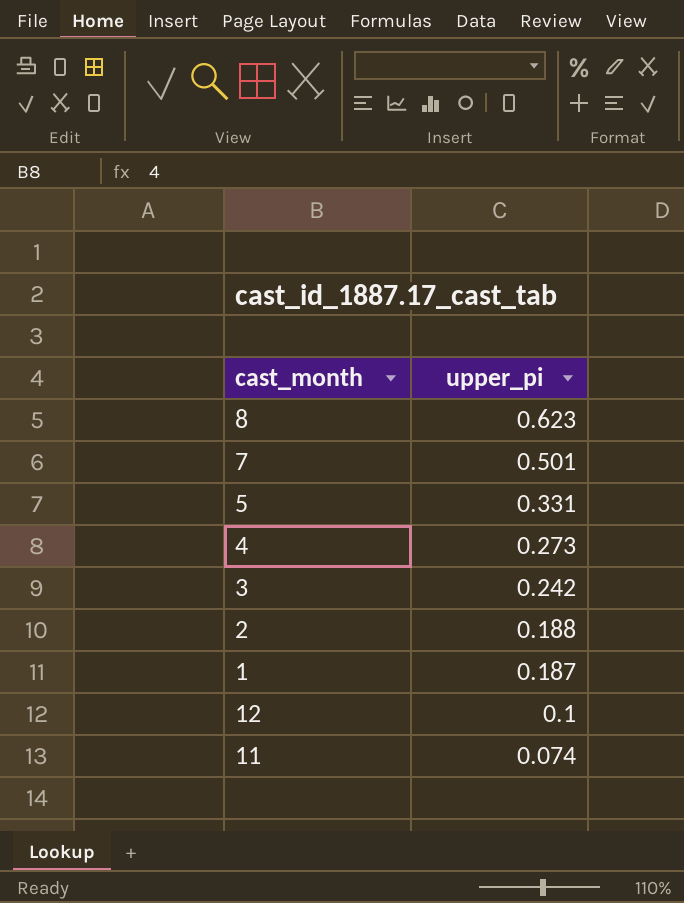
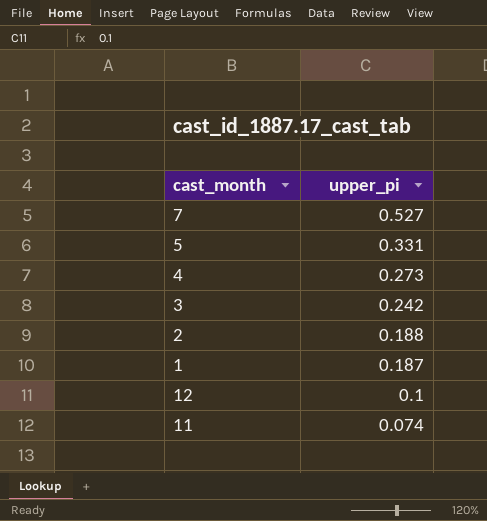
row 8: 0.623 -> none
7 | upper_pi: 0.501 -> 0.527

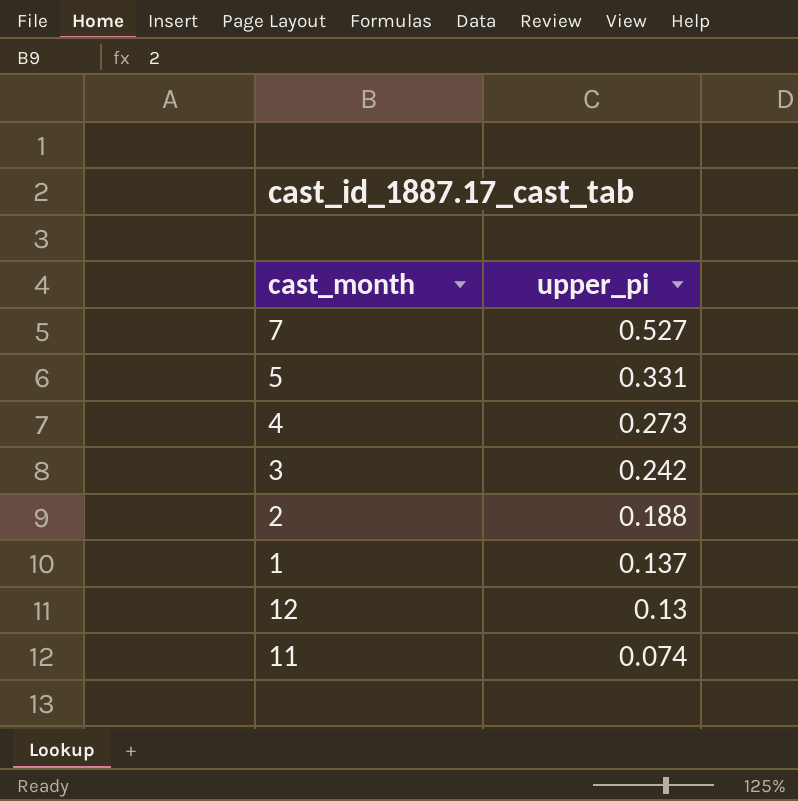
1 | upper_pi: 0.187 -> 0.137
12 | upper_pi: 0.1 -> 0.13

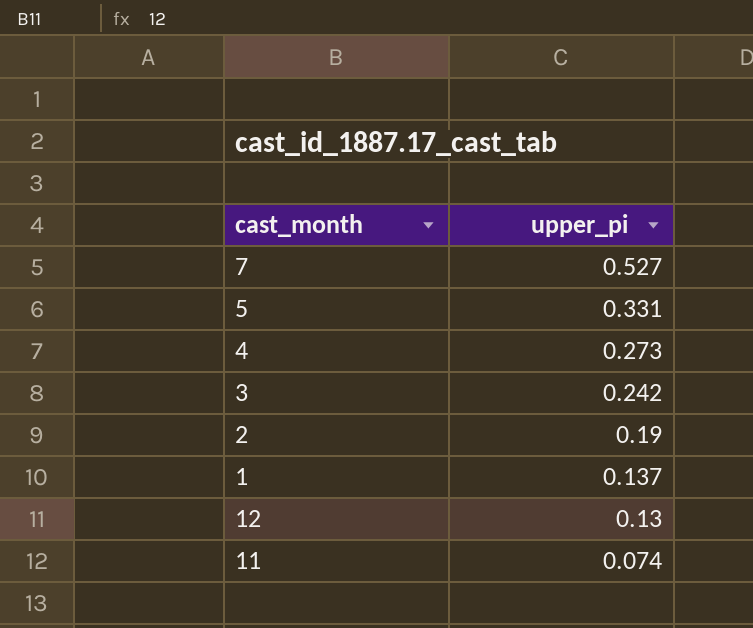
2 | upper_pi: 0.188 -> 0.19

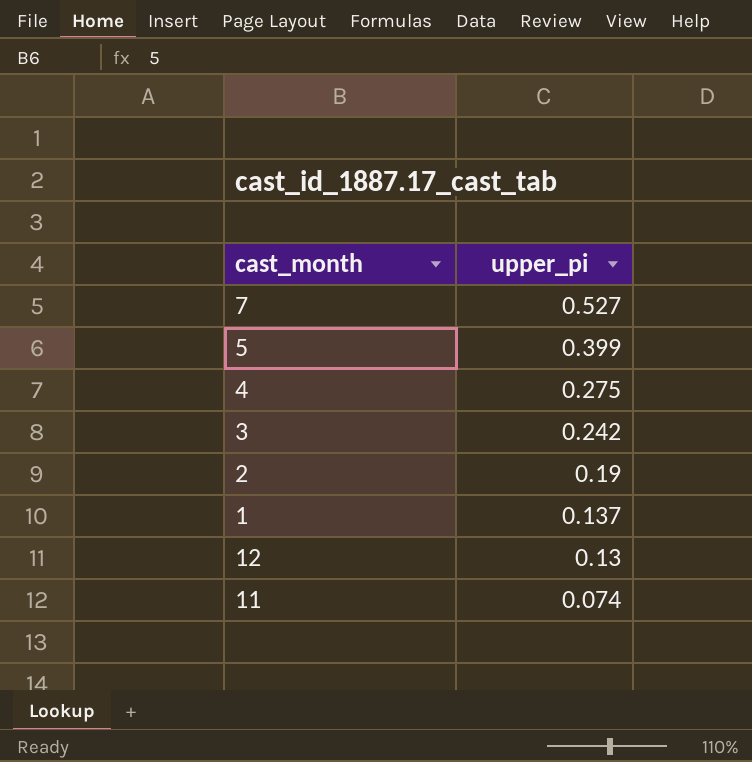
5 | upper_pi: 0.331 -> 0.399
4 | upper_pi: 0.273 -> 0.275

